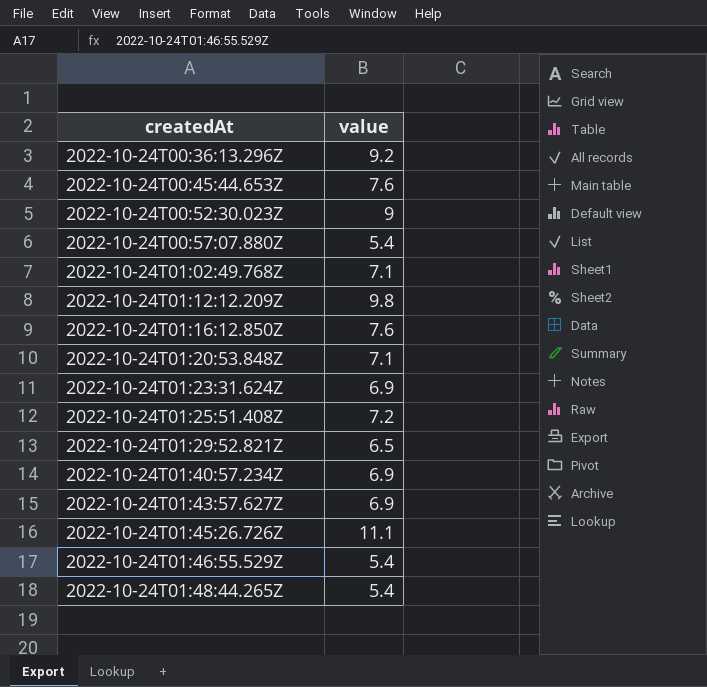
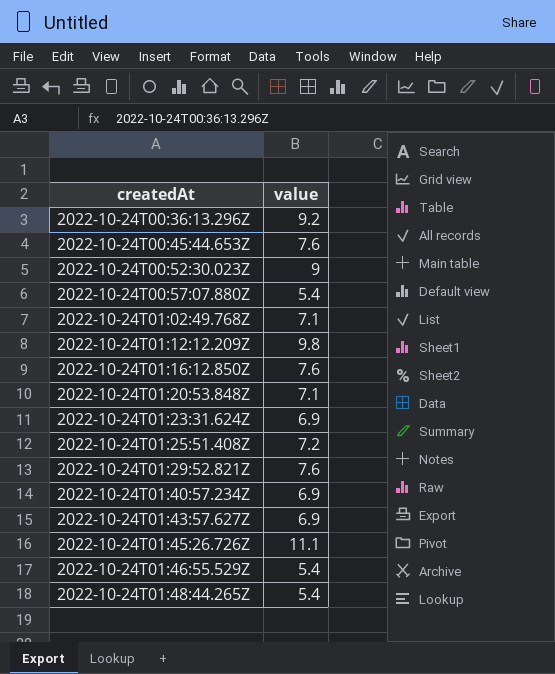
2022-10-24T01:29:52.821Z | value: 6.5 -> 7.6

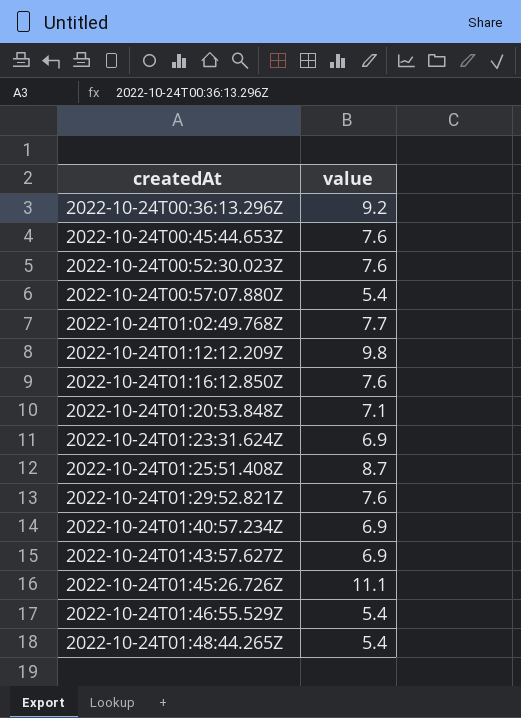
2022-10-24T00:52:30.023Z | value: 9 -> 7.6
2022-10-24T01:02:49.768Z | value: 7.1 -> 7.7
2022-10-24T01:25:51.408Z | value: 7.2 -> 8.7

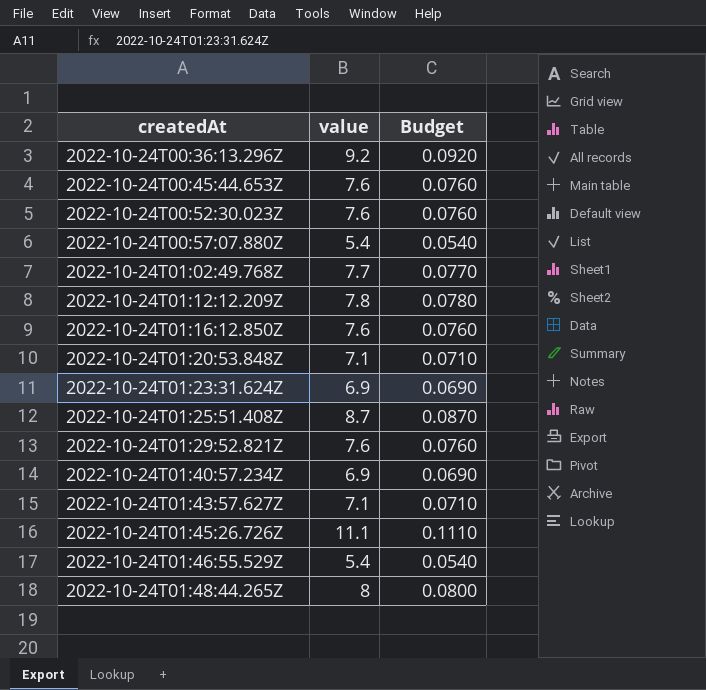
column Budget | formula: none -> [value] * 0.01
2022-10-24T01:12:12.209Z | value: 9.8 -> 7.8
2022-10-24T01:43:57.627Z | value: 6.9 -> 7.1
2022-10-24T01:48:44.265Z | value: 5.4 -> 8

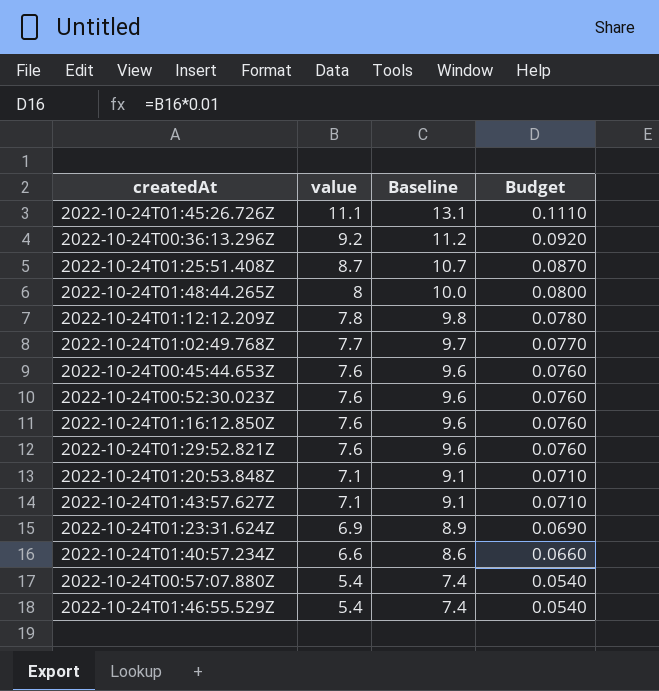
row order: createdAt ascending -> value descending
column Baseline | formula: none -> [value] + 2
2022-10-24T01:40:57.234Z | value: 6.9 -> 6.6
2022-10-24T01:40:57.234Z | Budget: 0.0690 -> 0.0660

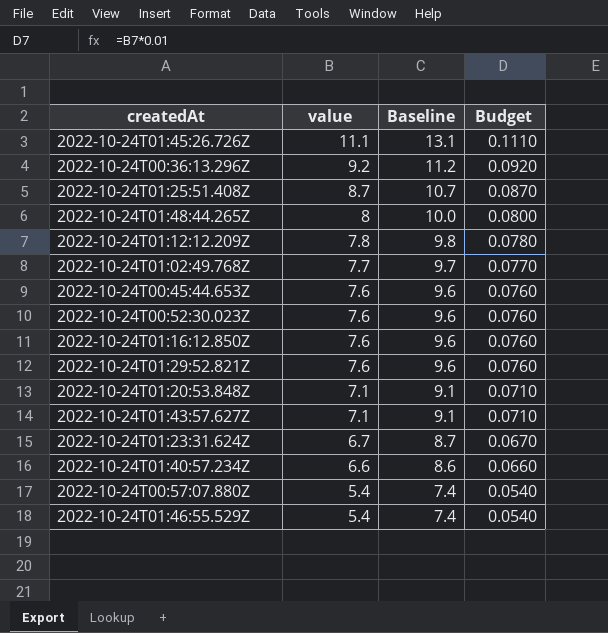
2022-10-24T01:23:31.624Z | value: 6.9 -> 6.7
2022-10-24T01:23:31.624Z | Baseline: 8.9 -> 8.7
2022-10-24T01:23:31.624Z | Budget: 0.0690 -> 0.0670

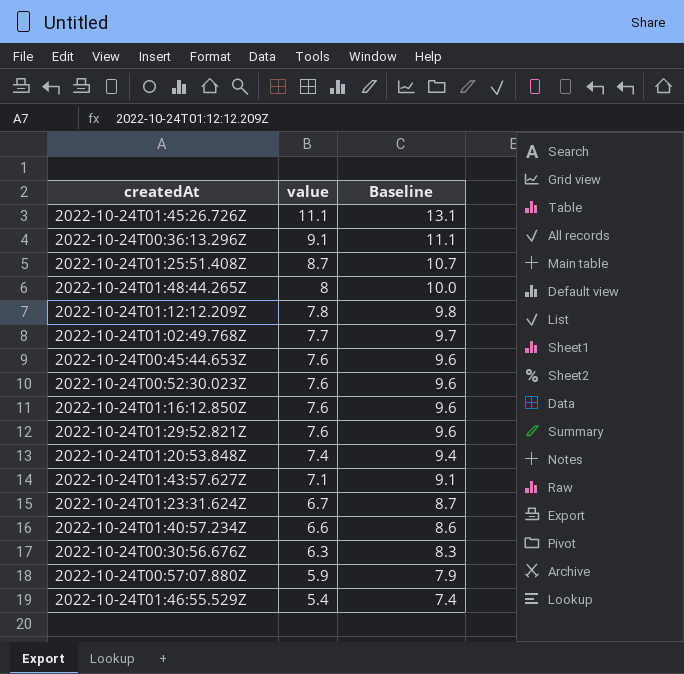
column Budget | formula: [value] * 0.01 -> none
2022-10-24T00:36:13.296Z | value: 9.2 -> 9.1
2022-10-24T00:36:13.296Z | Baseline: 11.2 -> 11.1
2022-10-24T01:20:53.848Z | value: 7.1 -> 7.4
2022-10-24T01:20:53.848Z | Baseline: 9.1 -> 9.4
row 2022-10-24T00:30:56.676Z: none -> 6.3 | 8.3
2022-10-24T00:57:07.880Z | value: 5.4 -> 5.9
2022-10-24T00:57:07.880Z | Baseline: 7.4 -> 7.9

